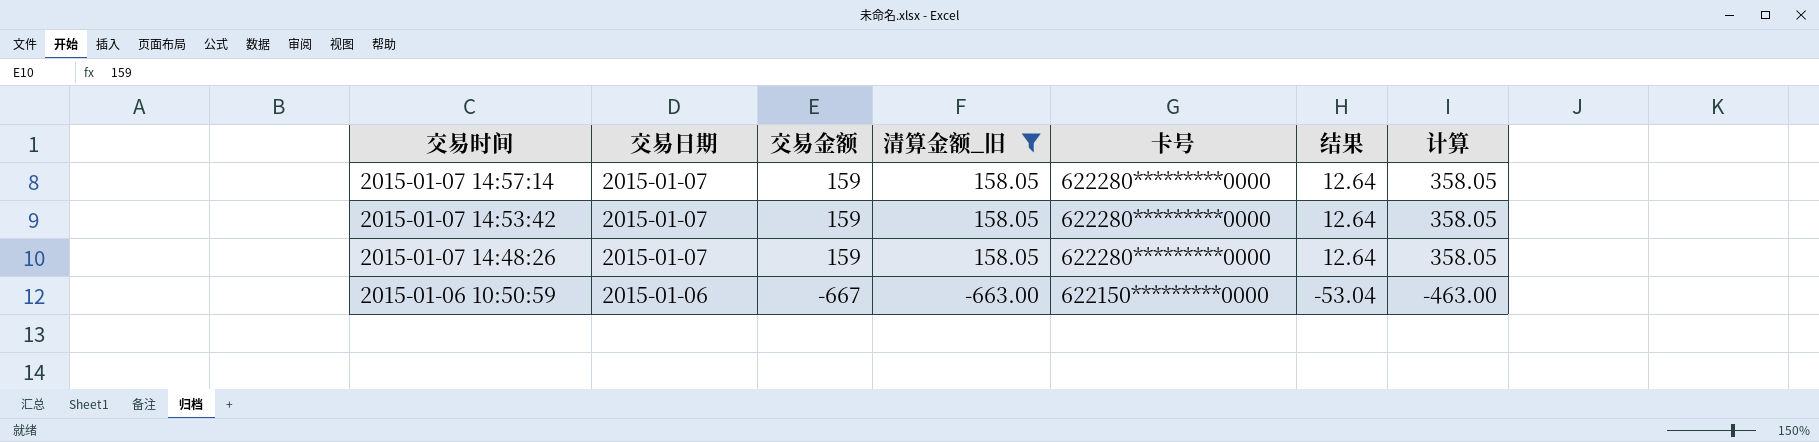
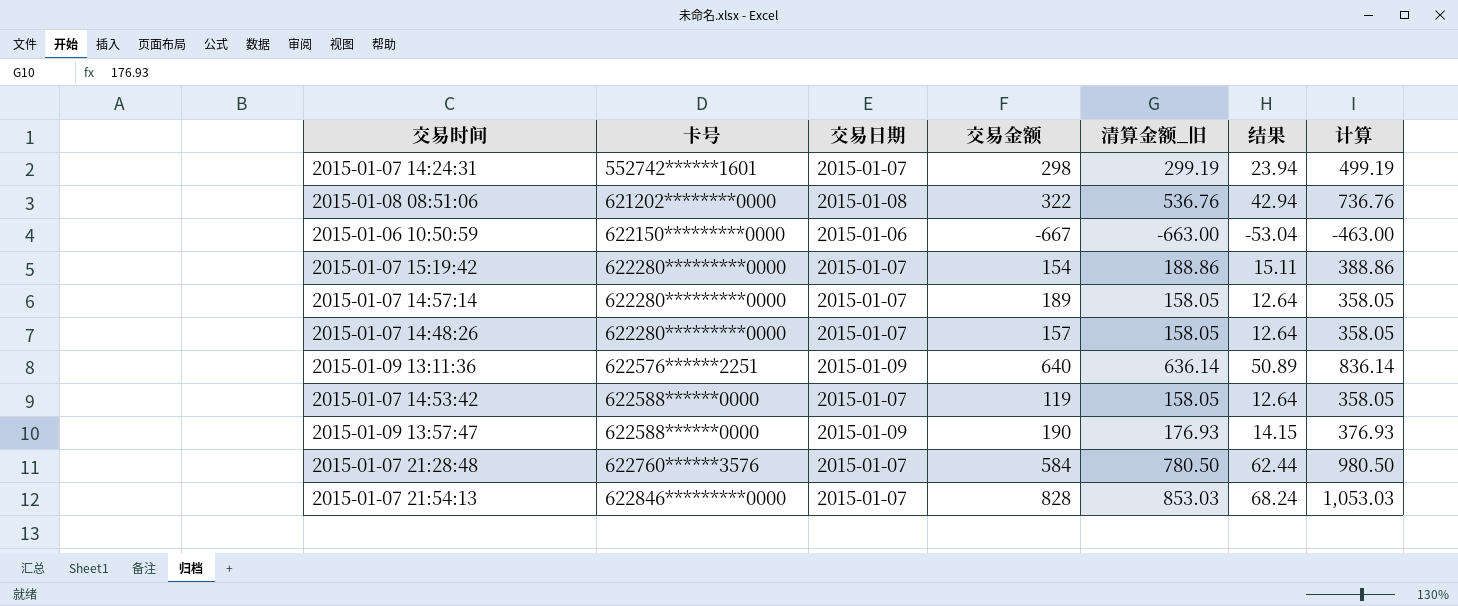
filter: 清算金额_旧 <= 158.05 -> none
row order: 交易时间 descending -> 卡号 ascending
column 卡号 | position: 5 -> 2
2015-01-07 14:57:14 | 交易金额: 159 -> 189
2015-01-07 14:48:26 | 交易金额: 159 -> 157
2015-01-07 14:53:42 | 卡号: 622280*********0000 -> 622588******0000
2015-01-07 14:53:42 | 交易金额: 159 -> 119

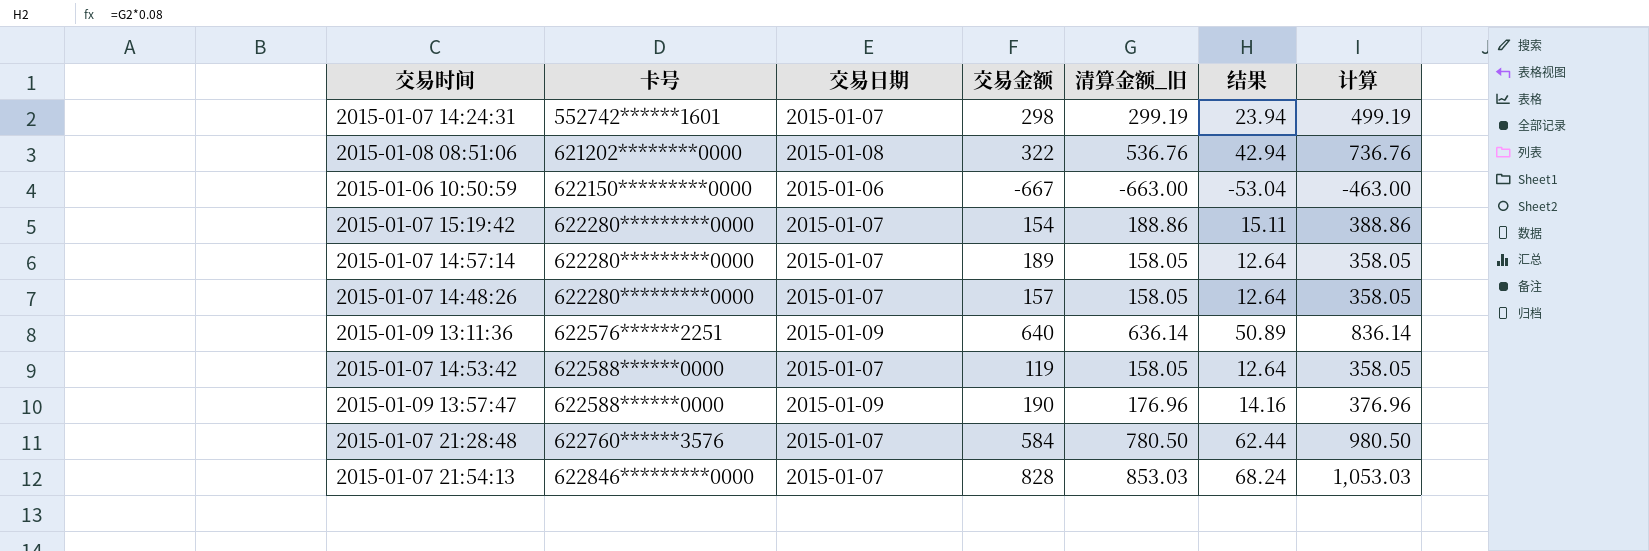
2015-01-09 13:57:47 | 清算金额_旧: 176.93 -> 176.96
2015-01-09 13:57:47 | 结果: 14.15 -> 14.16
2015-01-09 13:57:47 | 计算: 376.93 -> 376.96

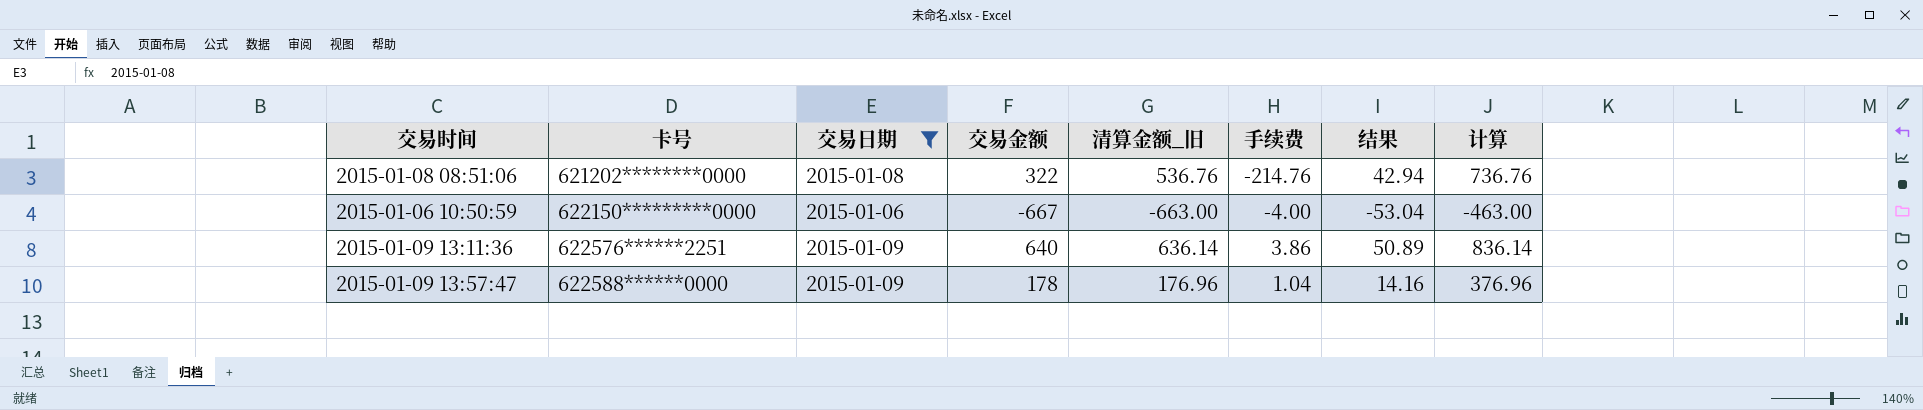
filter: none -> 交易日期 != 2015-01-07
column 手续费 | formula: none -> [交易金额] - [清算金额_旧]
2015-01-09 13:57:47 | 交易金额: 190 -> 178

